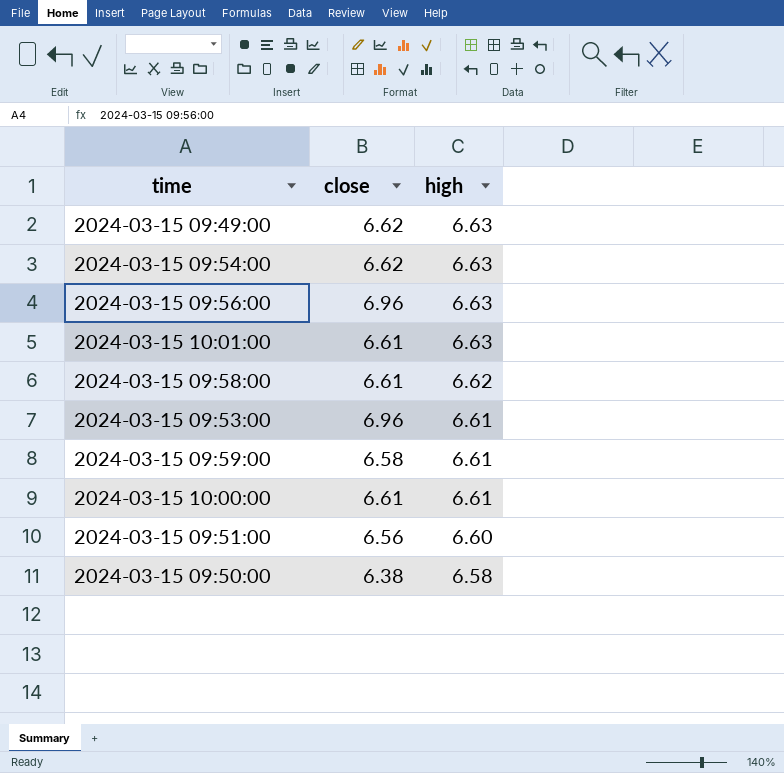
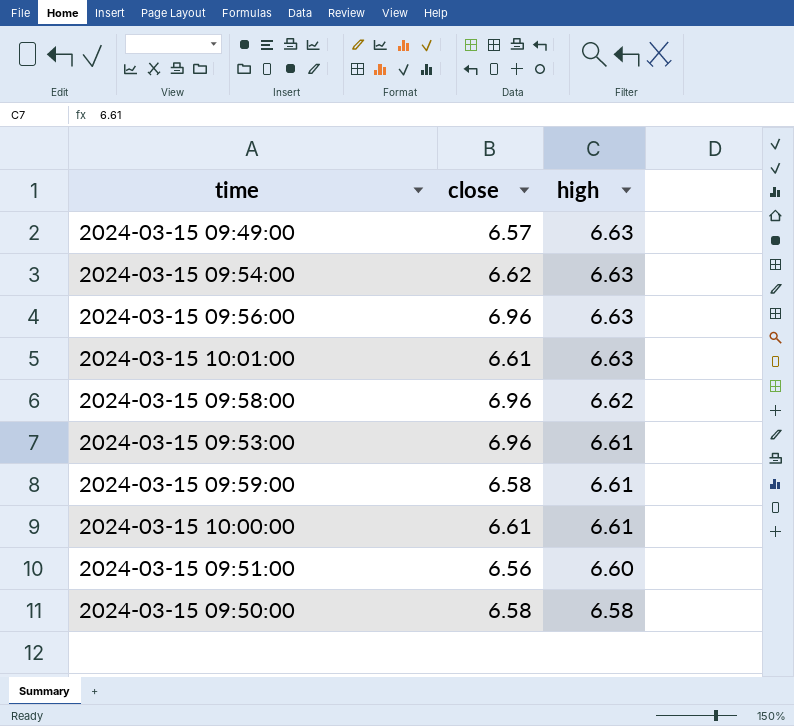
2024-03-15 09:49:00 | close: 6.62 -> 6.57
2024-03-15 09:58:00 | close: 6.61 -> 6.96
2024-03-15 09:50:00 | close: 6.38 -> 6.58

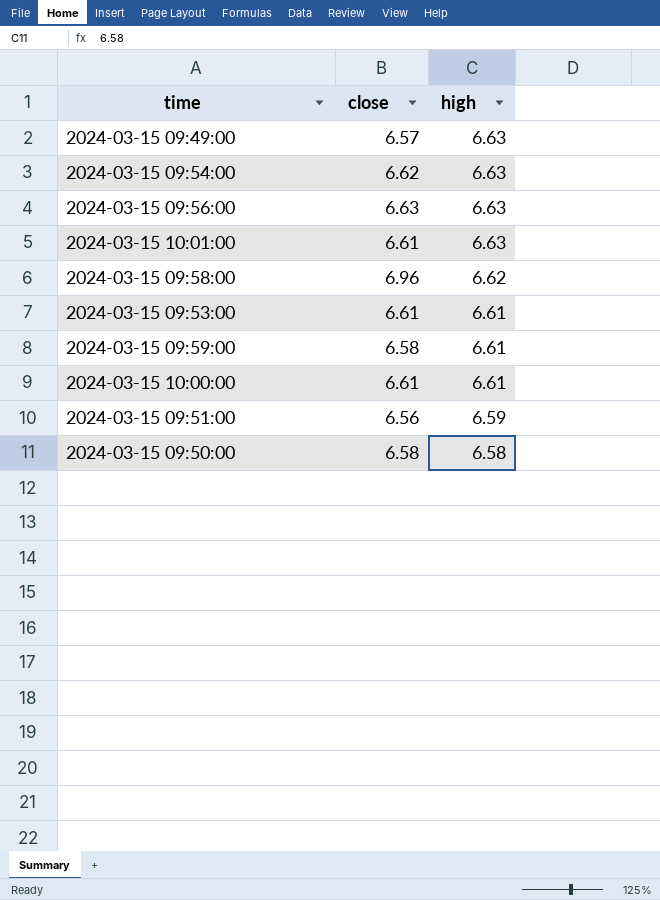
2024-03-15 09:56:00 | close: 6.96 -> 6.63
2024-03-15 09:53:00 | close: 6.96 -> 6.61
2024-03-15 09:51:00 | high: 6.60 -> 6.59

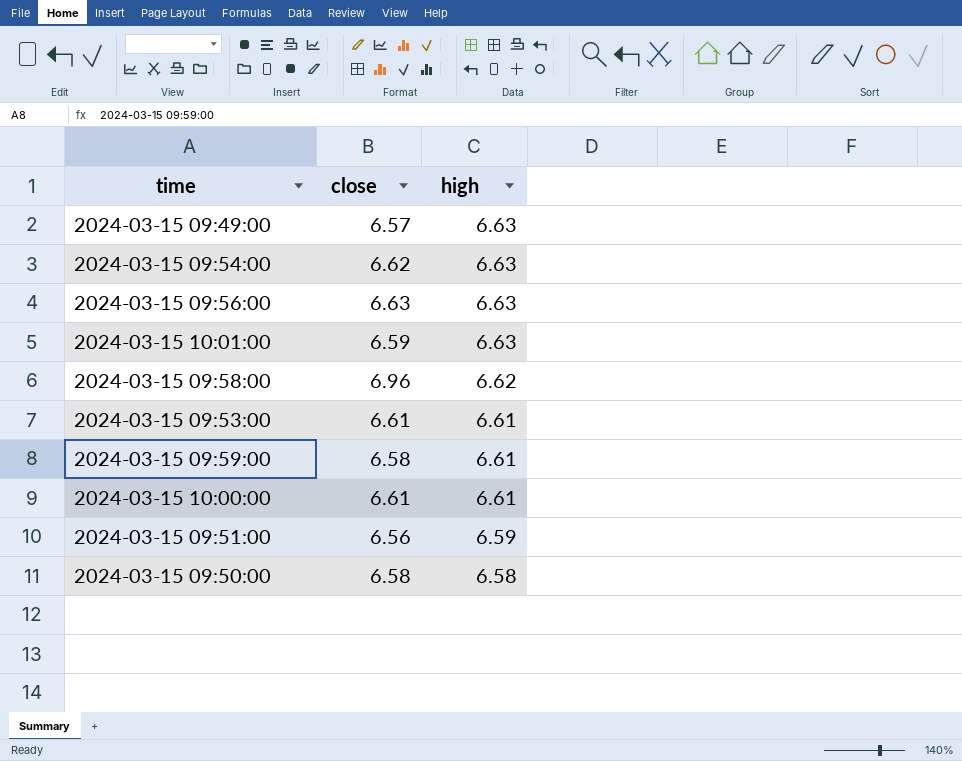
2024-03-15 10:01:00 | close: 6.61 -> 6.59

